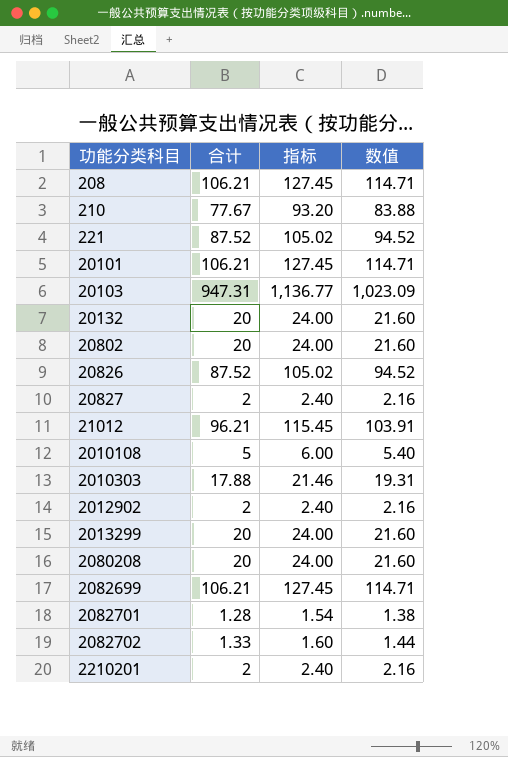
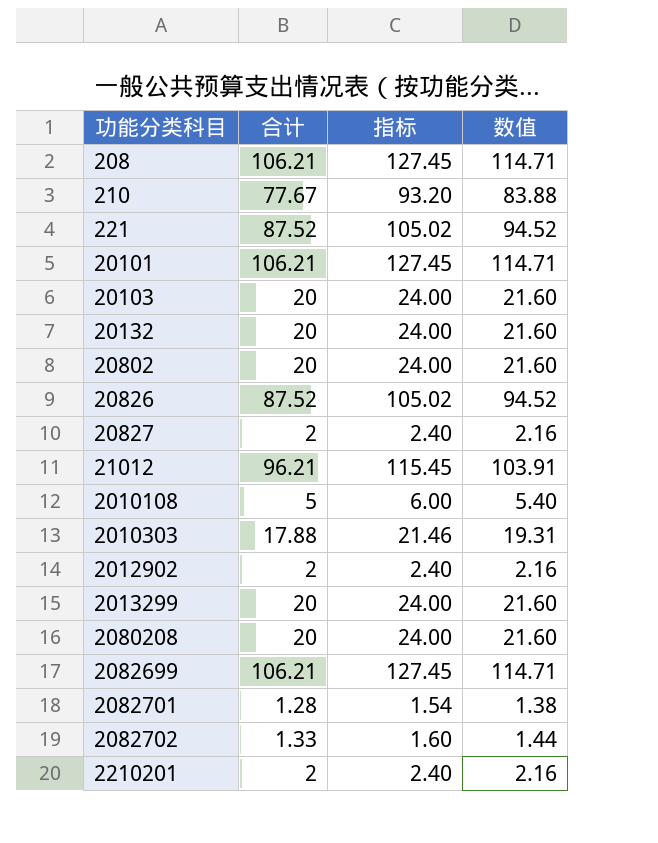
20103 | 合计: 947.31 -> 20
20103 | 指标: 1,136.77 -> 24.00
20103 | 数值: 1,023.09 -> 21.60

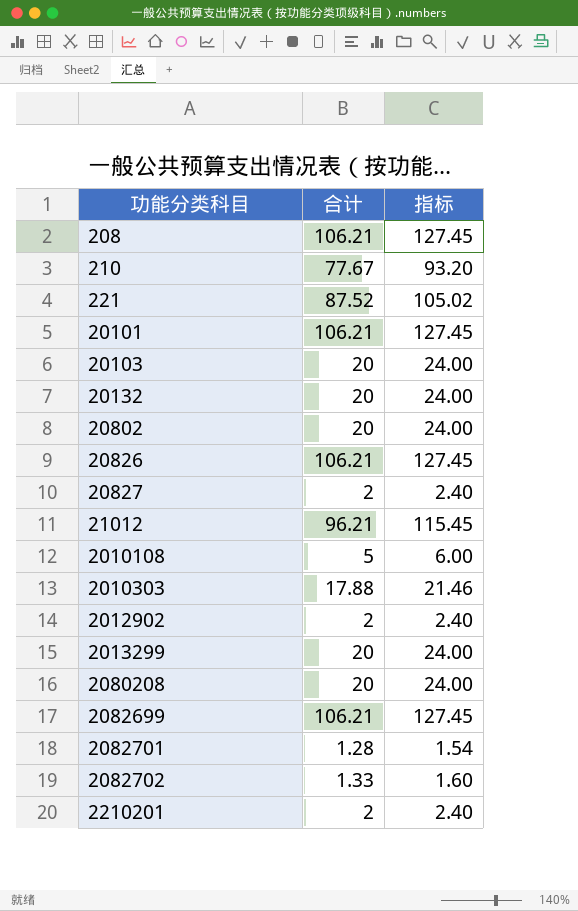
column 数值 | formula: [合计] * 1.08 -> none
20826 | 合计: 87.52 -> 106.21
20826 | 指标: 105.02 -> 127.45

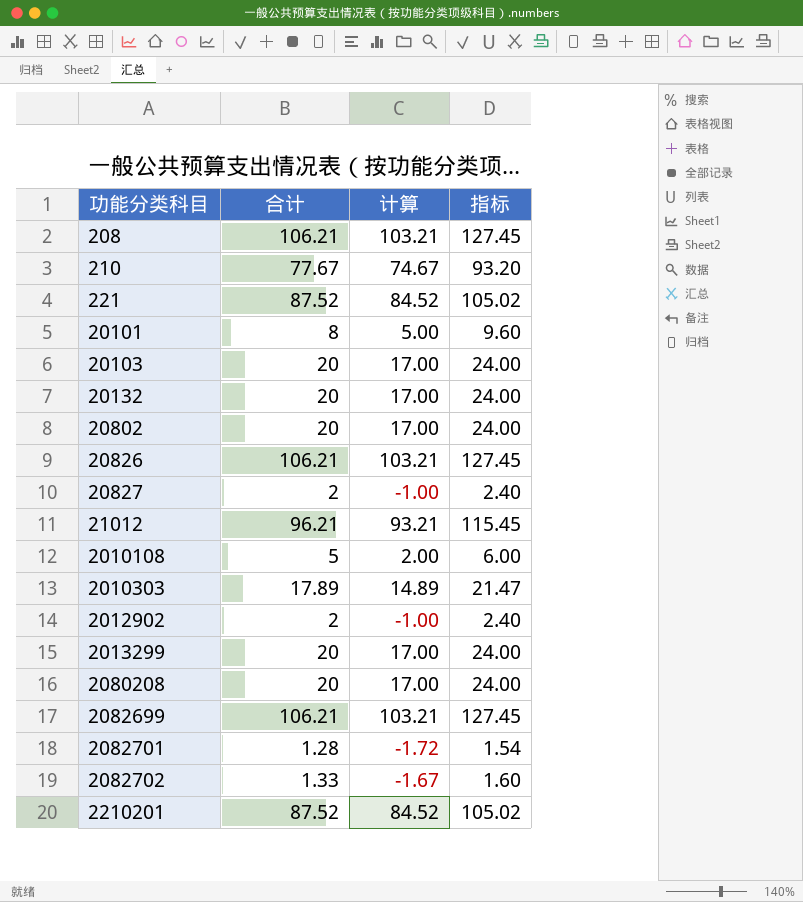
column 计算 | formula: none -> [合计] - 3
20101 | 合计: 106.21 -> 8
20101 | 指标: 127.45 -> 9.60
2010303 | 合计: 17.88 -> 17.89
2010303 | 指标: 21.46 -> 21.47
2210201 | 合计: 2 -> 87.52
2210201 | 指标: 2.40 -> 105.02

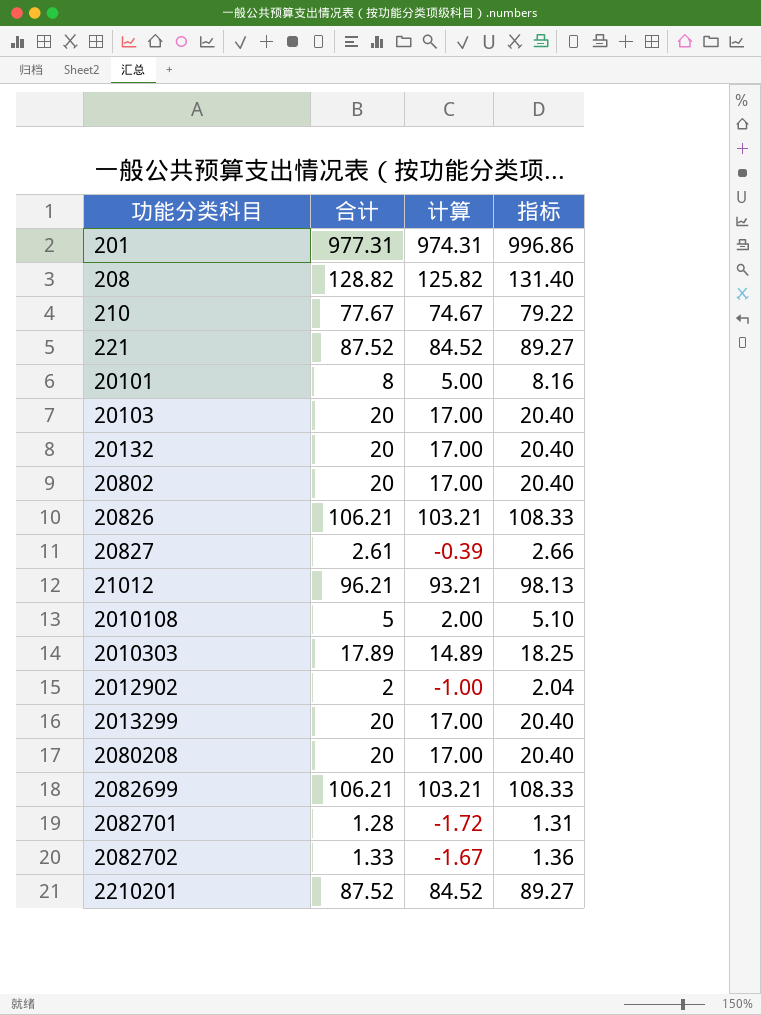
column 指标 | formula: [合计] * 1.2 -> [合计] * 1.02
row 201: none -> 977.31 | 974.31 | 996.86
208 | 合计: 106.21 -> 128.82
208 | 计算: 103.21 -> 125.82
20827 | 合计: 2 -> 2.61
20827 | 计算: -1.00 -> -0.39

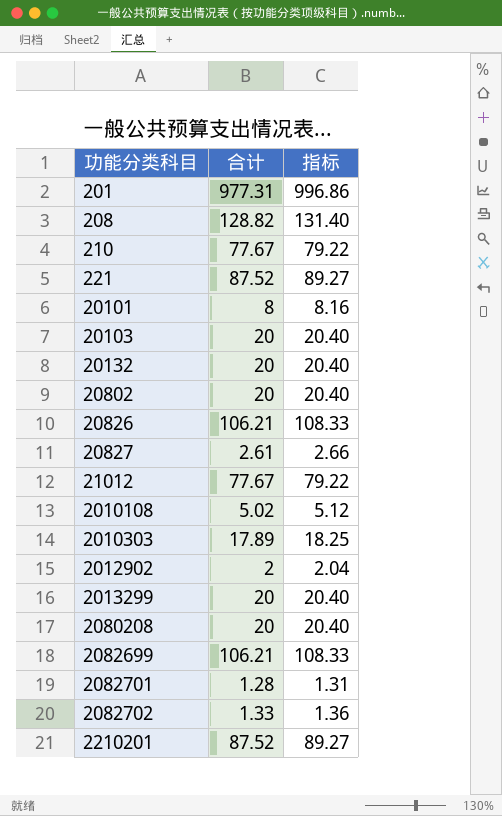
column 计算 | formula: [合计] - 3 -> none
21012 | 合计: 96.21 -> 77.67
21012 | 指标: 98.13 -> 79.22
2010108 | 合计: 5 -> 5.02
2010108 | 指标: 5.10 -> 5.12

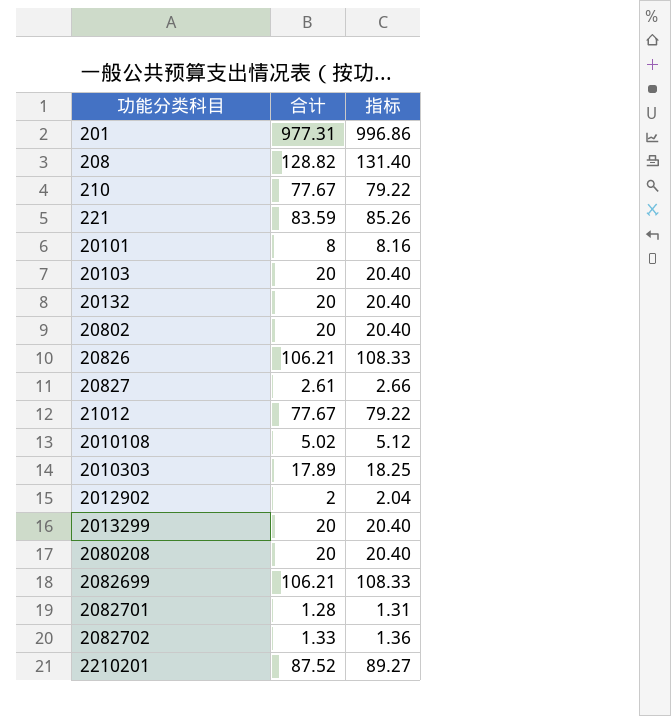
221 | 合计: 87.52 -> 83.59
221 | 指标: 89.27 -> 85.26

